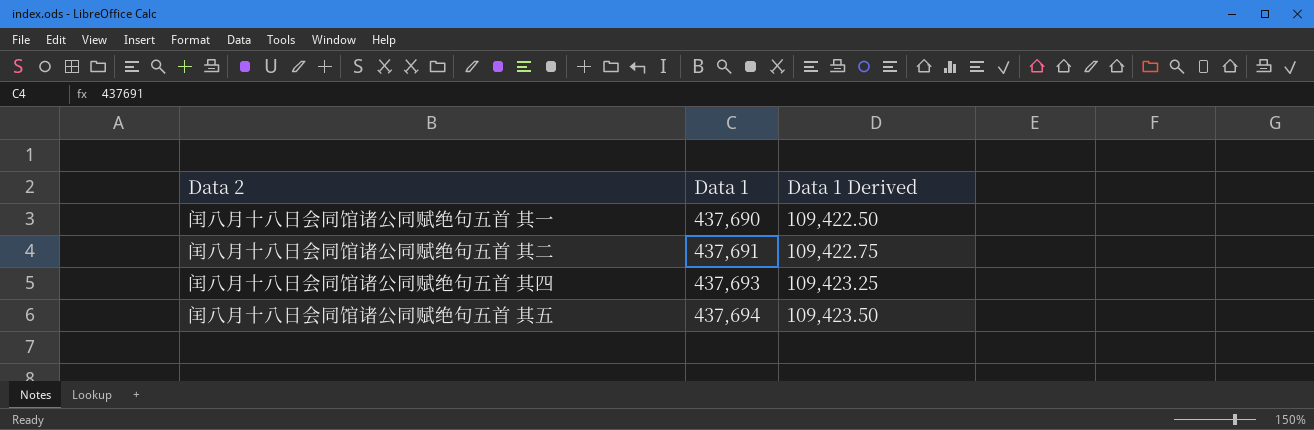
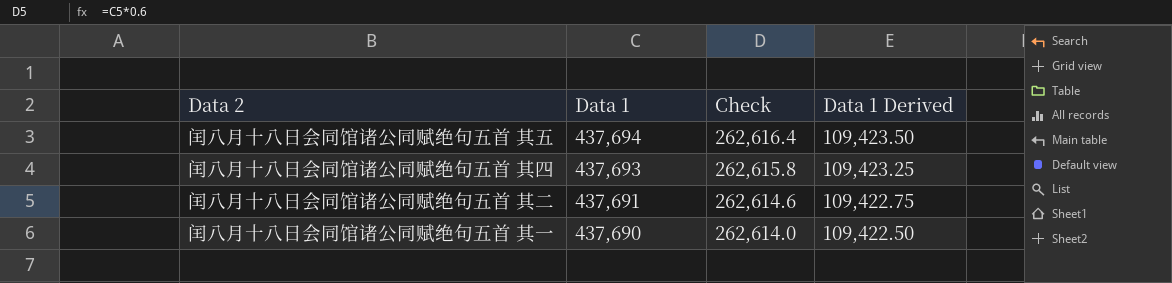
row order: Data 1 ascending -> Data 1 descending
column Check | formula: none -> [Data 1] * 0.6

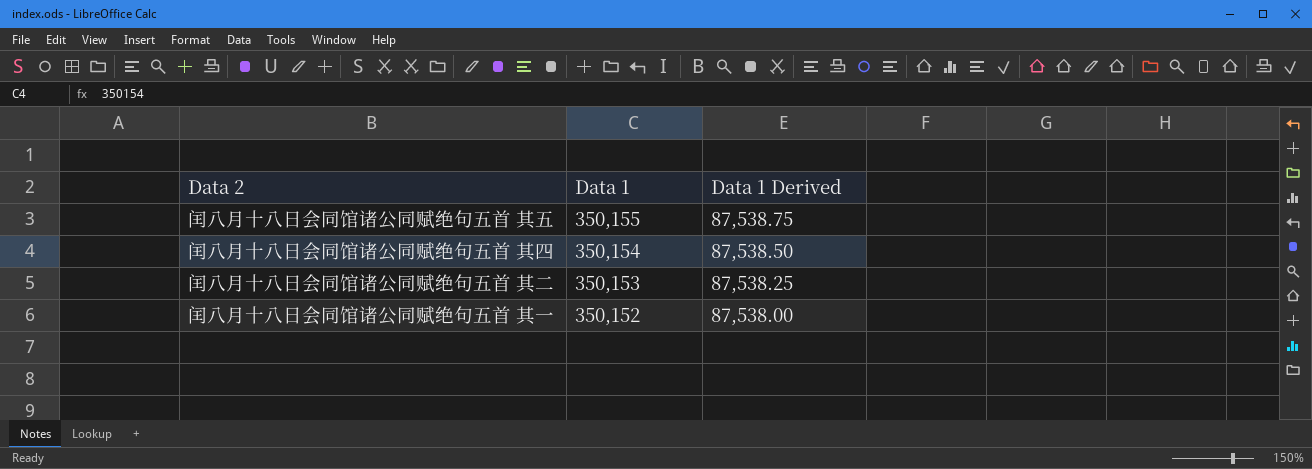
column Check | formula: [Data 1] * 0.6 -> none
闰八月十八日会同馆诸公同赋绝句五首 其五 | Data 1: 437,694 -> 350,155
闰八月十八日会同馆诸公同赋绝句五首 其五 | Data 1 Derived: 109,423.50 -> 87,538.75
闰八月十八日会同馆诸公同赋绝句五首 其四 | Data 1: 437,693 -> 350,154
闰八月十八日会同馆诸公同赋绝句五首 其四 | Data 1 Derived: 109,423.25 -> 87,538.50
闰八月十八日会同馆诸公同赋绝句五首 其二 | Data 1: 437,691 -> 350,153
闰八月十八日会同馆诸公同赋绝句五首 其二 | Data 1 Derived: 109,422.75 -> 87,538.25
闰八月十八日会同馆诸公同赋绝句五首 其一 | Data 1: 437,690 -> 350,152
闰八月十八日会同馆诸公同赋绝句五首 其一 | Data 1 Derived: 109,422.50 -> 87,538.00

